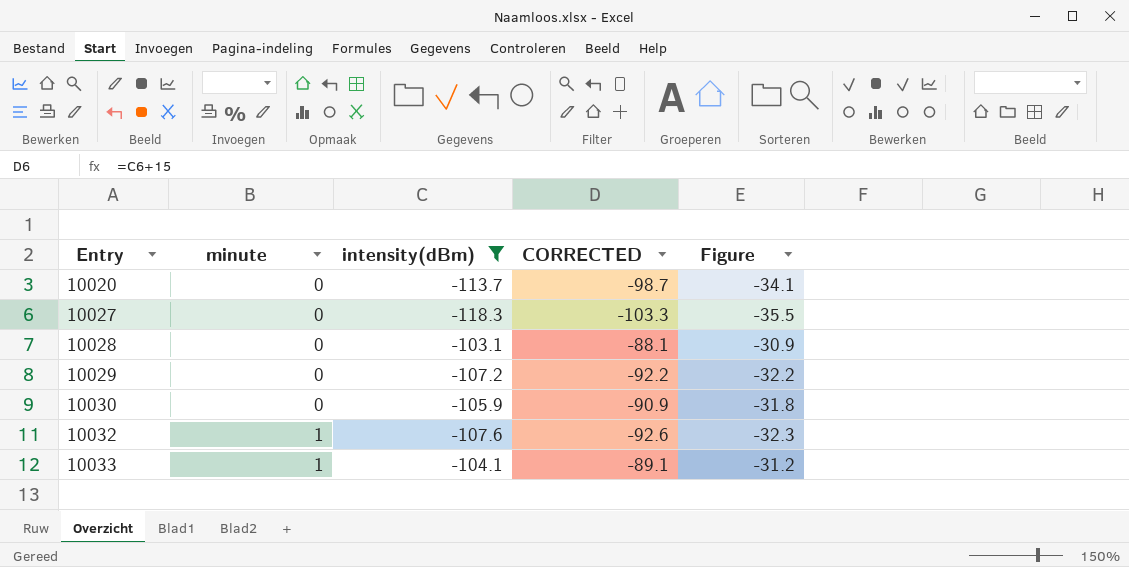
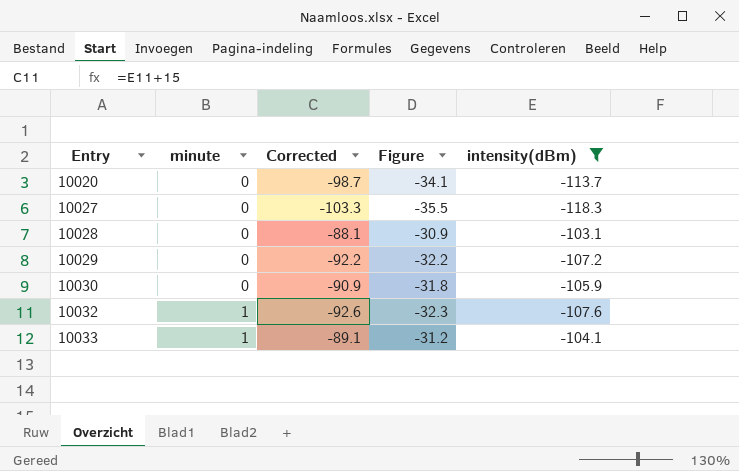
column name: CORRECTED -> Corrected
column intensity(dBm) | position: 3 -> 5

